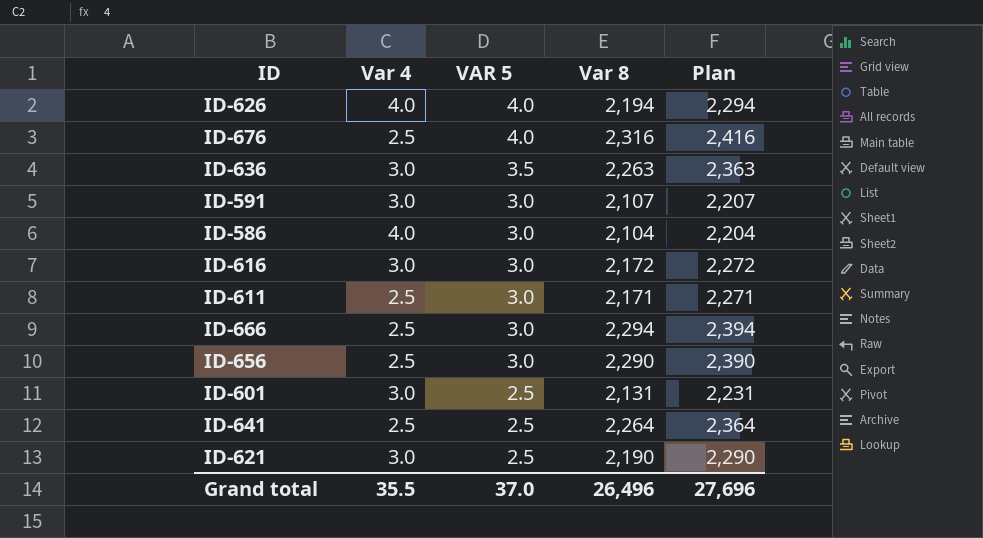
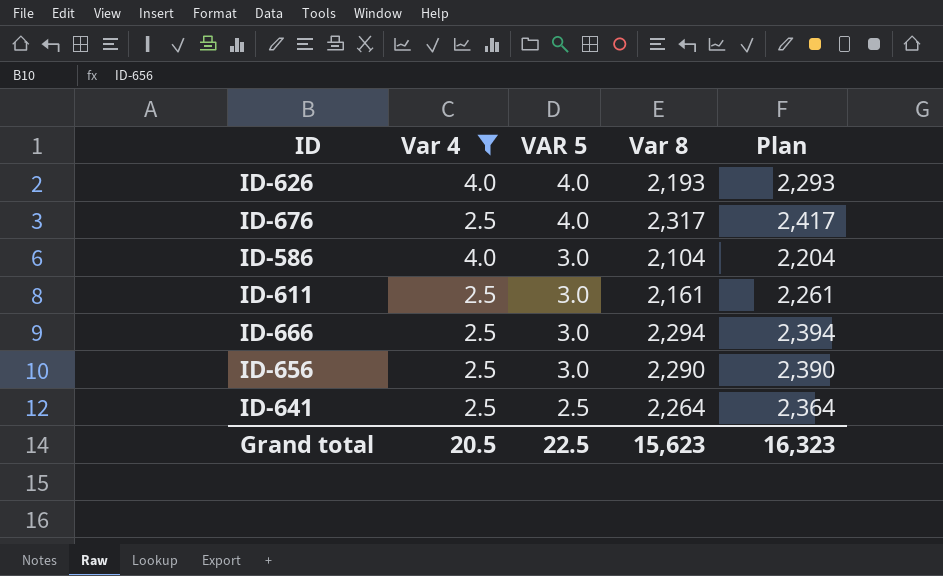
filter: none -> Var 4 != 3.0
ID-626 | Var 8: 2,194 -> 2,193
ID-626 | Plan: 2,294 -> 2,293
ID-676 | Var 8: 2,316 -> 2,317
ID-676 | Plan: 2,416 -> 2,417
ID-611 | Var 8: 2,171 -> 2,161
ID-611 | Plan: 2,271 -> 2,261
Grand total | Var 4: 35.5 -> 20.5
Grand total | VAR 5: 37.0 -> 22.5
Grand total | Var 8: 26,496 -> 15,623
Grand total | Plan: 27,696 -> 16,323

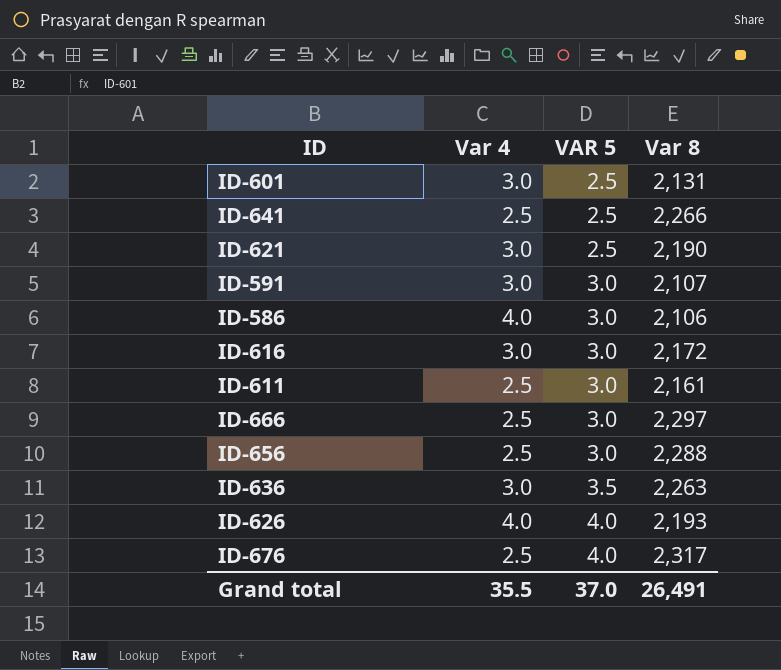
filter: Var 4 != 3.0 -> none
row order: VAR 5 descending -> VAR 5 ascending
column Plan | formula: [Var 8] + 100 -> none
ID-641 | Var 8: 2,264 -> 2,266
ID-586 | Var 8: 2,104 -> 2,106
ID-666 | Var 8: 2,294 -> 2,297
ID-656 | Var 8: 2,290 -> 2,288
Grand total | Var 4: 20.5 -> 35.5
Grand total | VAR 5: 22.5 -> 37.0
Grand total | Var 8: 15,623 -> 26,491

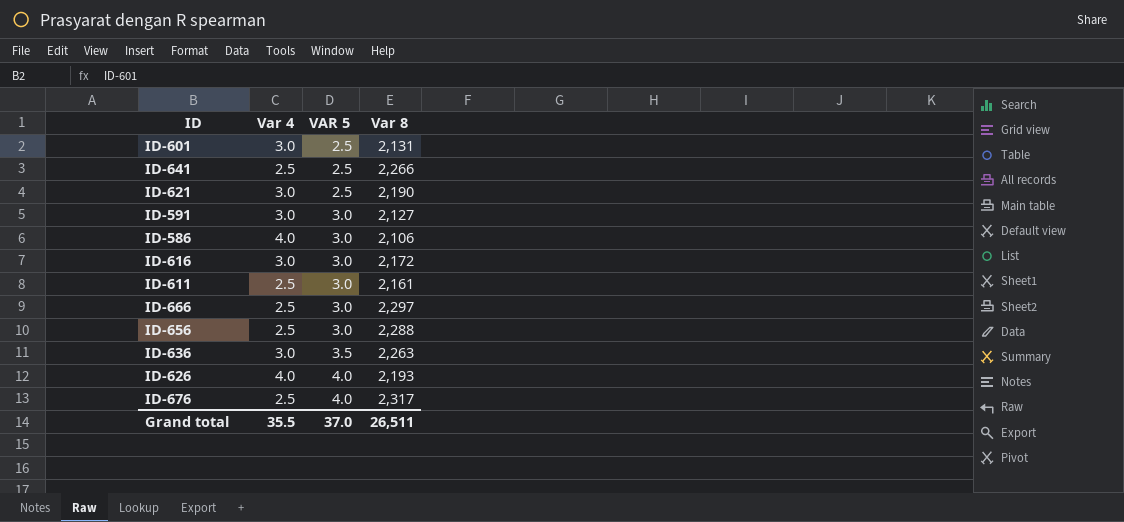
ID-591 | Var 8: 2,107 -> 2,127
Grand total | Var 8: 26,491 -> 26,511

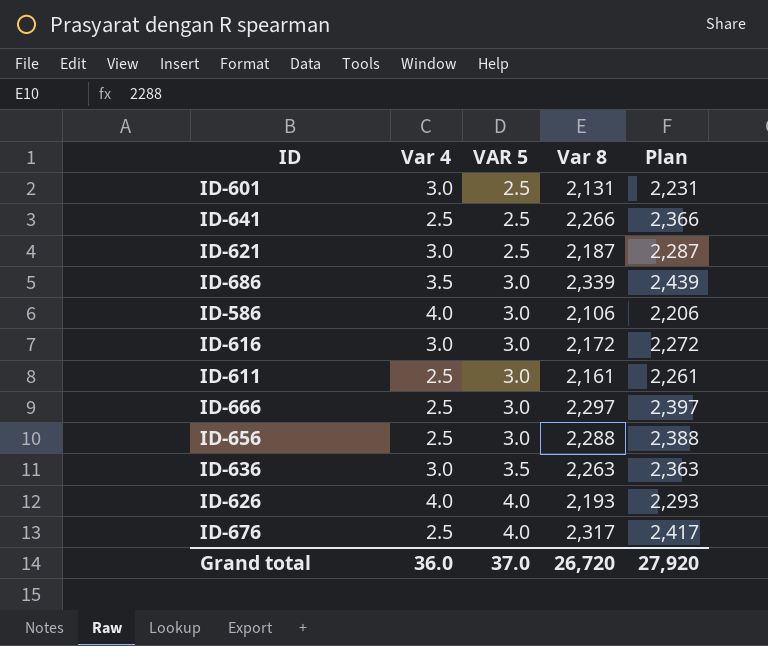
column Plan | formula: none -> [Var 8] + 100
row ID-591: 3.0 | 3.0 | 2,127 -> none
ID-621 | Var 8: 2,190 -> 2,187
row ID-686: none -> 3.5 | 3.0 | 2,339 | 2,439
Grand total | Var 4: 35.5 -> 36.0
Grand total | Var 8: 26,511 -> 26,720

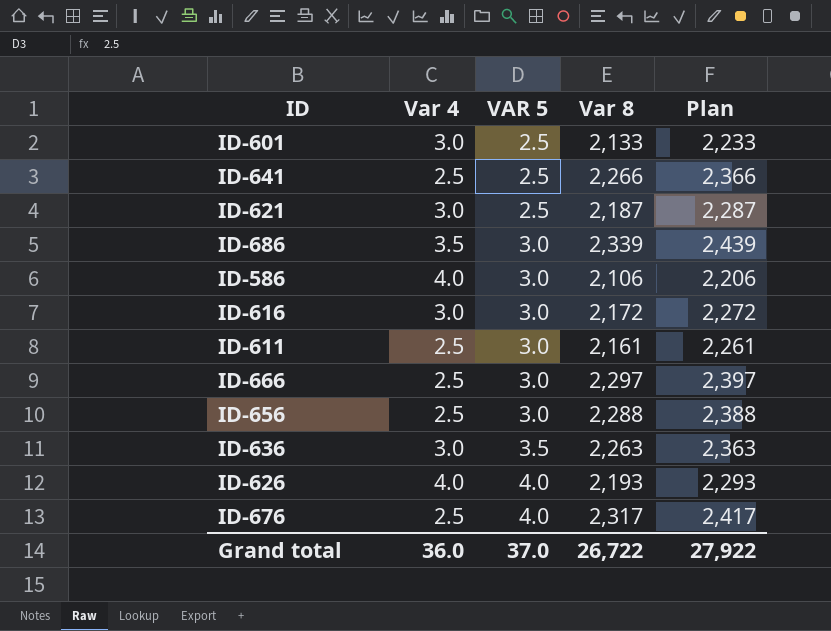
ID-601 | Var 8: 2,131 -> 2,133
ID-601 | Plan: 2,231 -> 2,233
Grand total | Var 8: 26,720 -> 26,722
Grand total | Plan: 27,920 -> 27,922

